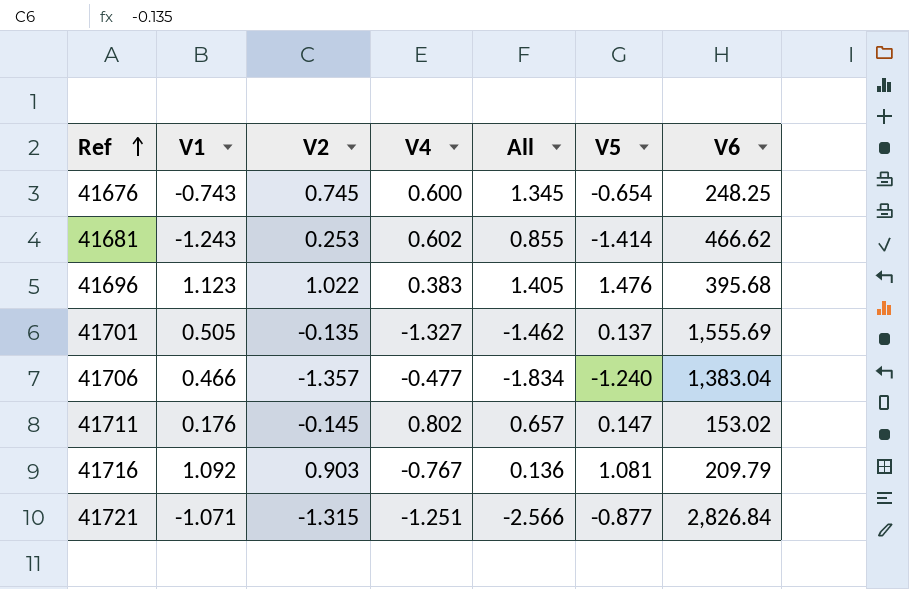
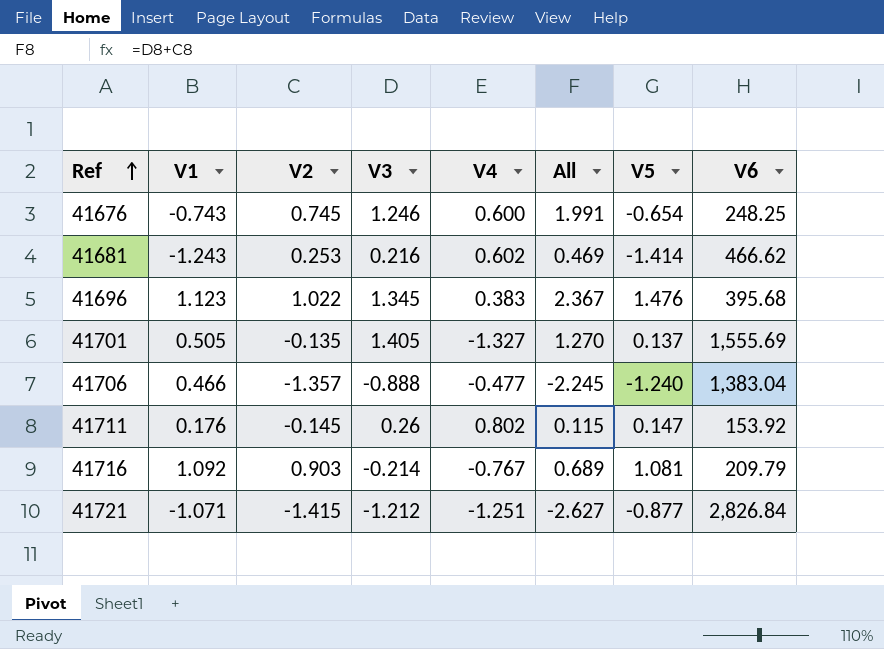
column V3 | position: none -> 4
column All | formula: [V2] + [V4] -> [V2] + [V3]
41711 | V6: 153.02 -> 153.92
41721 | V2: -1.315 -> -1.415

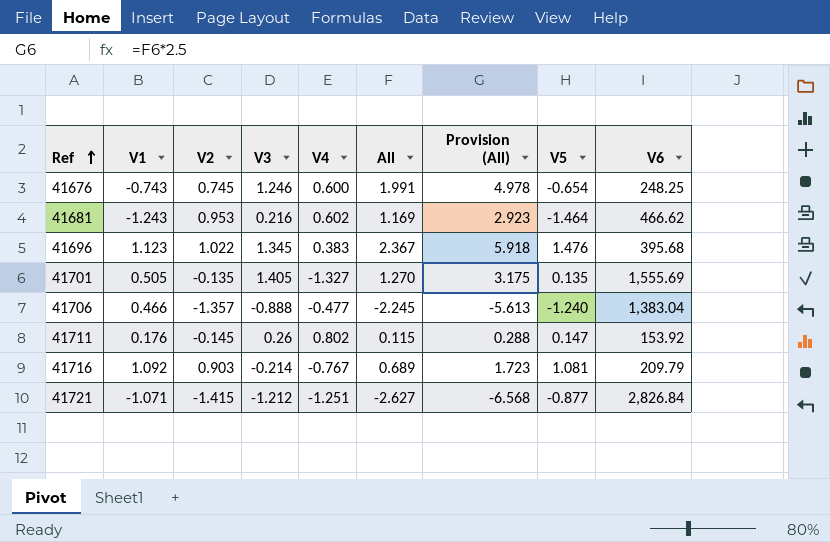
column Provision (All) | formula: none -> [All] * 2.5
41681 | V2: 0.253 -> 0.953
41681 | All: 0.469 -> 1.169
41681 | V5: -1.414 -> -1.464
41701 | V5: 0.137 -> 0.135

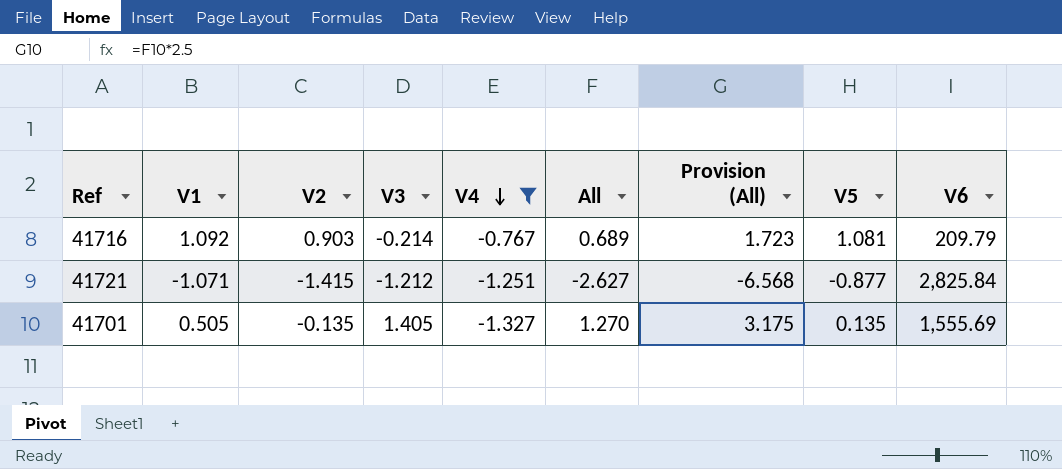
filter: none -> V4 <= -0.767
row order: Ref ascending -> V4 descending
41721 | V6: 2,826.84 -> 2,825.84

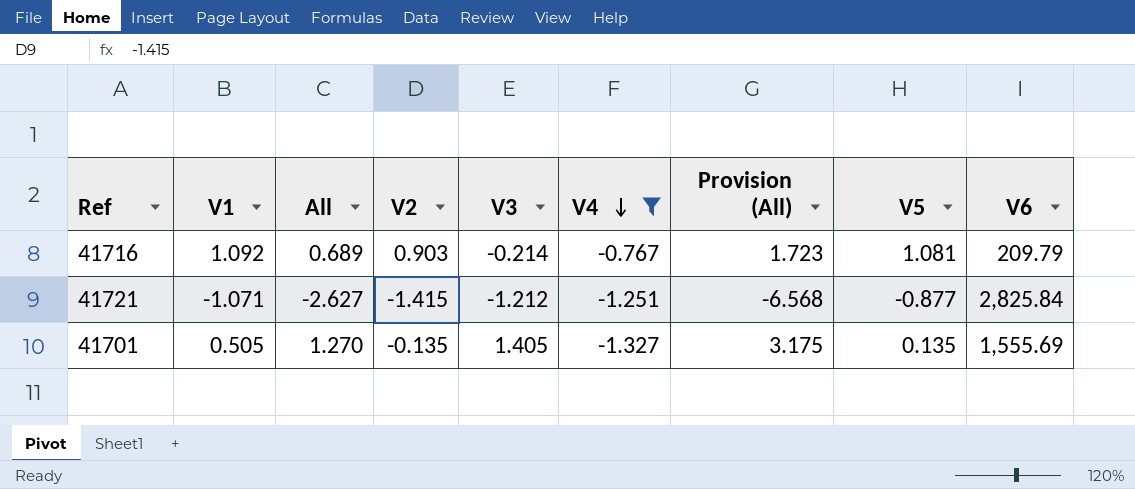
column All | position: 6 -> 3

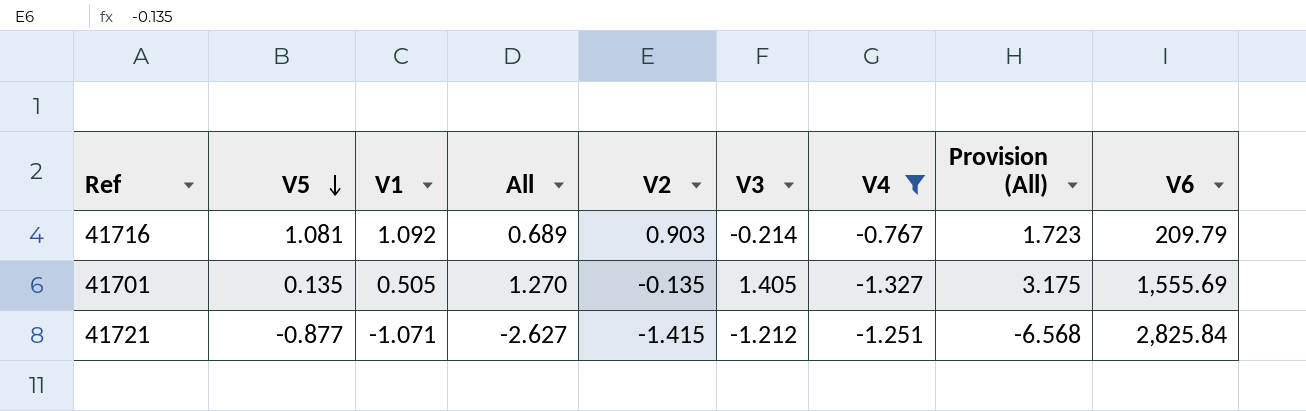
row order: V4 descending -> V5 descending
column V5 | position: 8 -> 2

